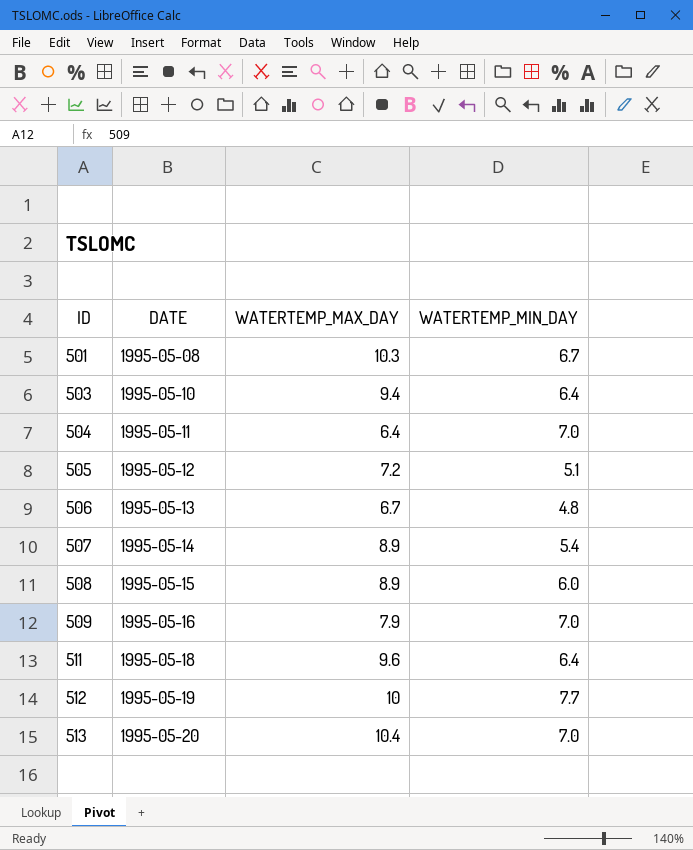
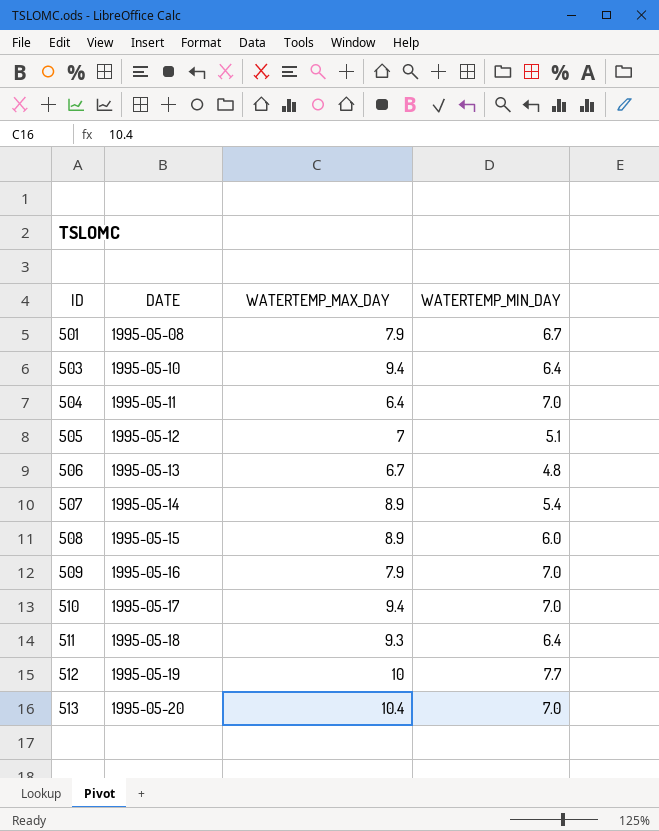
501 | WATERTEMP_MAX_DAY: 10.3 -> 7.9
505 | WATERTEMP_MAX_DAY: 7.2 -> 7
row 510: none -> 1995-05-17 | 9.4 | 7.0
511 | WATERTEMP_MAX_DAY: 9.6 -> 9.3

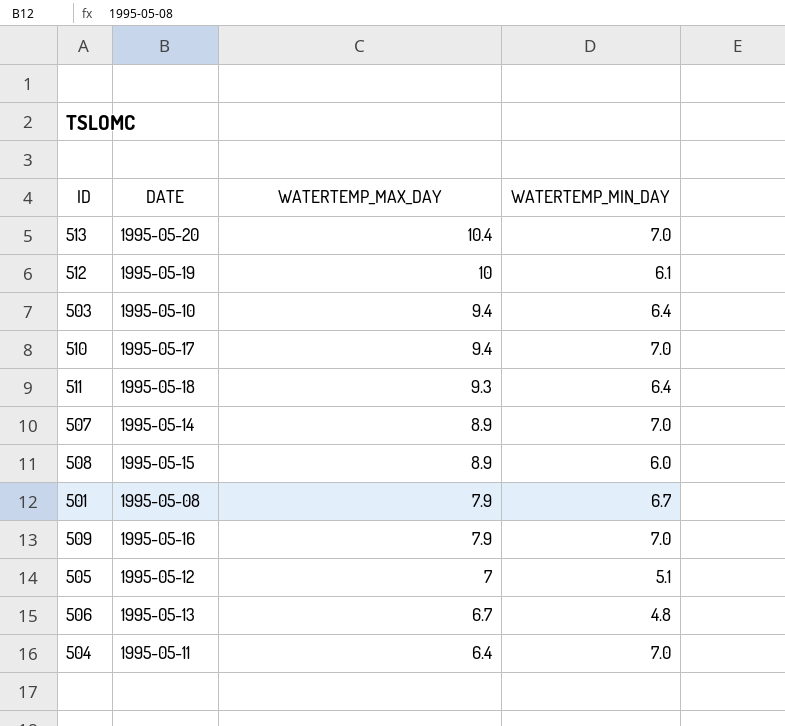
row order: ID ascending -> WATERTEMP_MAX_DAY descending
512 | WATERTEMP_MIN_DAY: 7.7 -> 6.1
507 | WATERTEMP_MIN_DAY: 5.4 -> 7.0

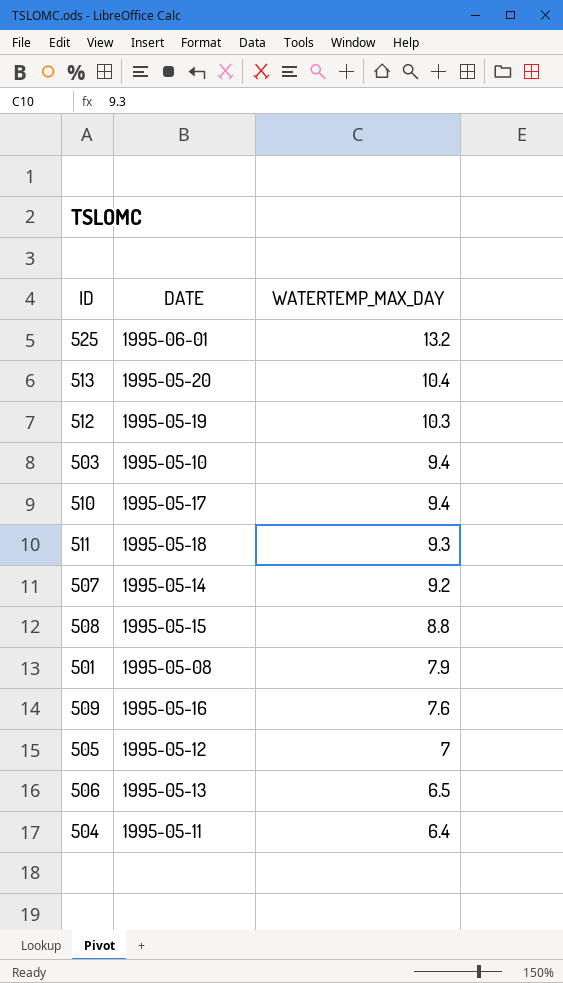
column WATERTEMP_MIN_DAY | position: 4 -> none
row 525: none -> 1995-06-01 | 13.2
512 | WATERTEMP_MAX_DAY: 10 -> 10.3
507 | WATERTEMP_MAX_DAY: 8.9 -> 9.2
508 | WATERTEMP_MAX_DAY: 8.9 -> 8.8
509 | WATERTEMP_MAX_DAY: 7.9 -> 7.6
506 | WATERTEMP_MAX_DAY: 6.7 -> 6.5

